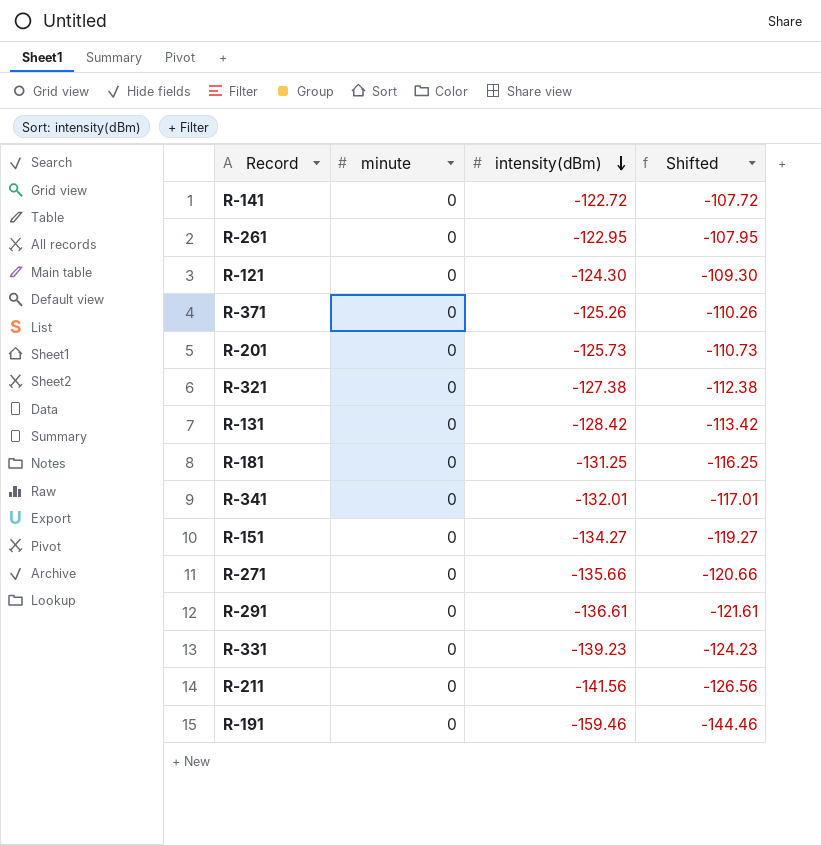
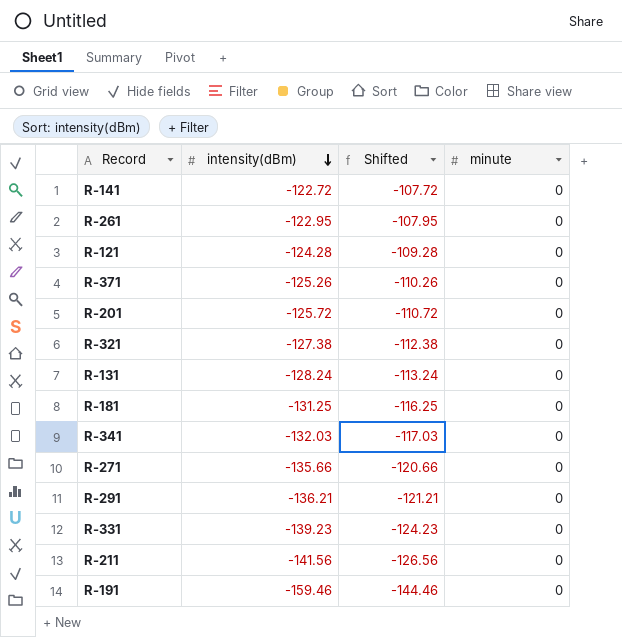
column minute | position: 2 -> 4
row R-151: 0 | -134.27 | -119.27 -> none
R-121 | intensity(dBm): -124.30 -> -124.28
R-121 | Shifted: -109.30 -> -109.28
R-201 | intensity(dBm): -125.73 -> -125.72
R-201 | Shifted: -110.73 -> -110.72
R-131 | intensity(dBm): -128.42 -> -128.24
R-131 | Shifted: -113.42 -> -113.24
R-341 | intensity(dBm): -132.01 -> -132.03
R-341 | Shifted: -117.01 -> -117.03
R-291 | intensity(dBm): -136.61 -> -136.21
R-291 | Shifted: -121.61 -> -121.21

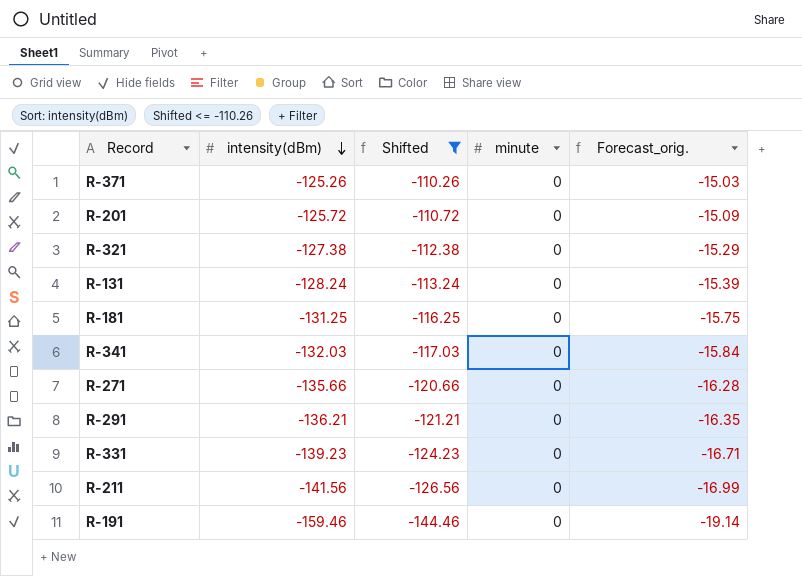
filter: none -> Shifted <= -110.26
column Forecast_orig. | formula: none -> [intensity(dBm)] * 0.12

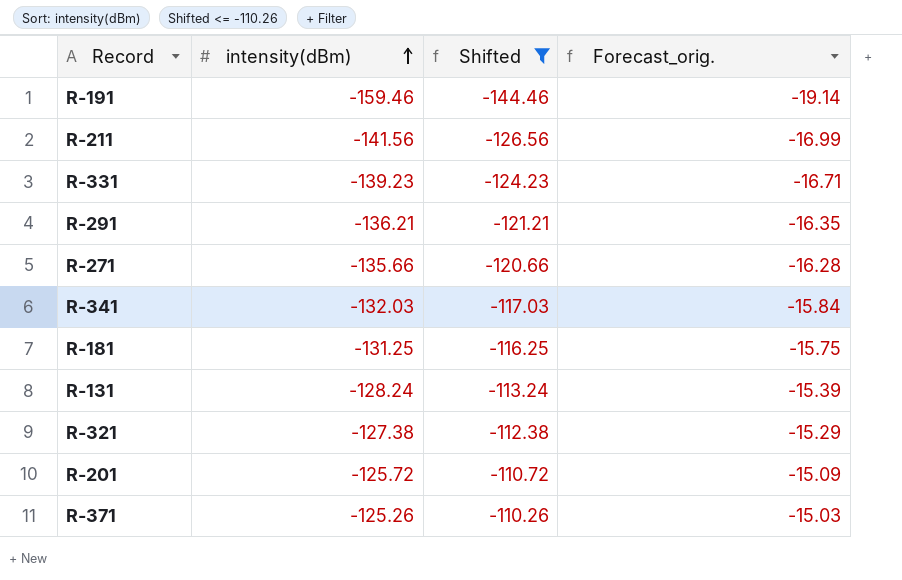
row order: intensity(dBm) descending -> intensity(dBm) ascending
column minute | position: 4 -> none

